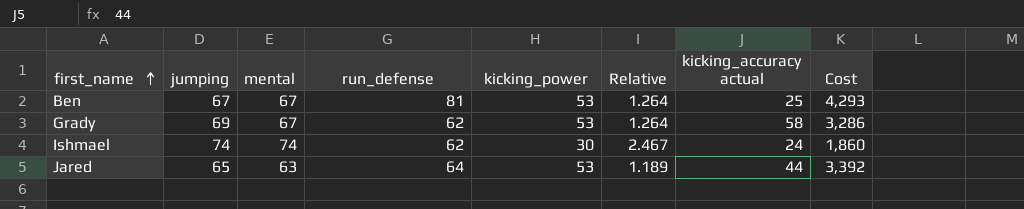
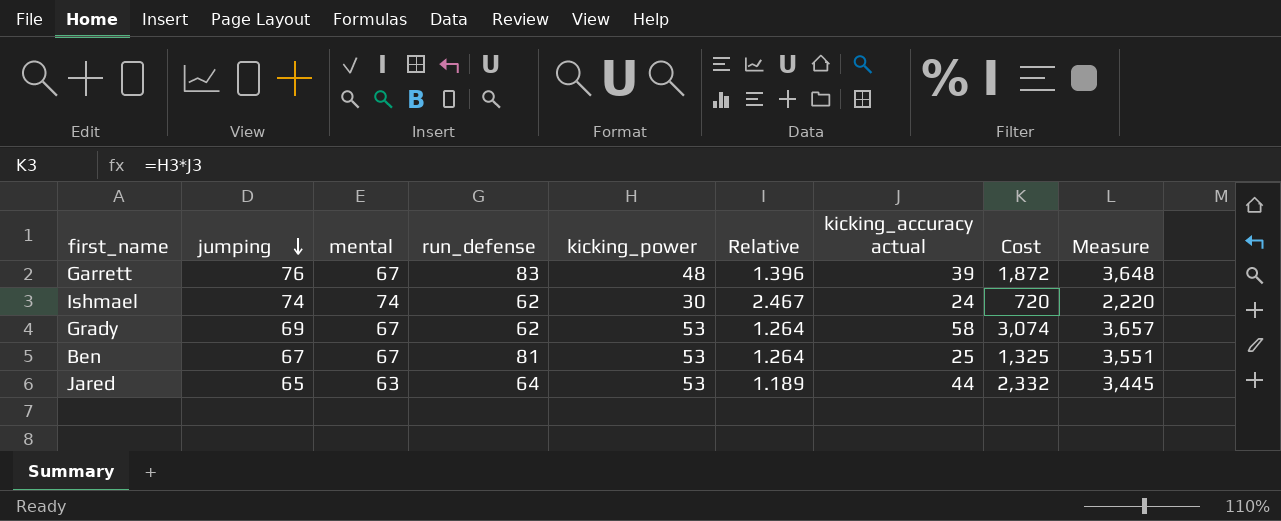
row order: first_name ascending -> jumping descending
column Cost | formula: [run_defense] * [kicking_power] -> [kicking_power] * [kicking_accuracy actual]
column Measure | formula: none -> [jumping] * [kicking_power]
row Garrett: none -> 76 | 67 | 83 | 48 | 1.396 | 39 | 1,872 | 3,648

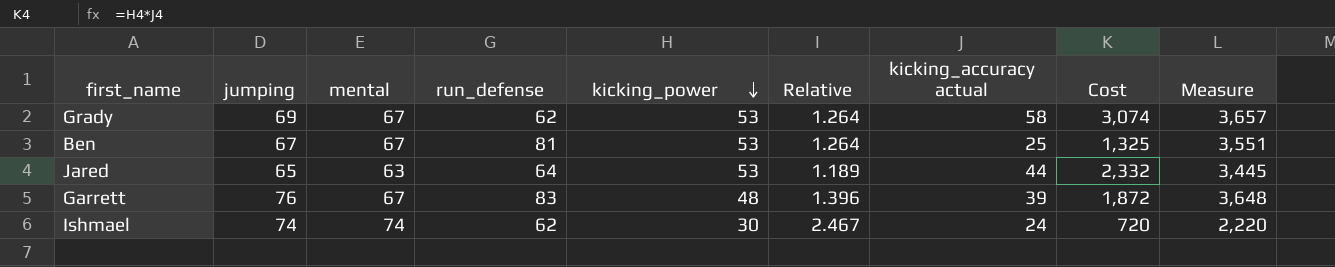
row order: jumping descending -> kicking_power descending

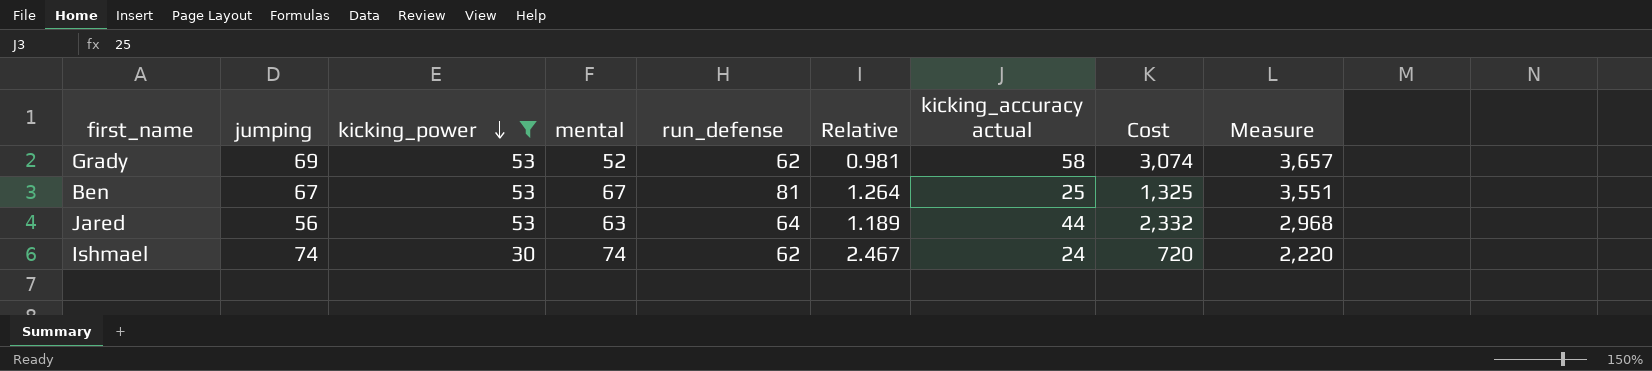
filter: none -> kicking_power != 48
column kicking_power | position: 5 -> 3
Grady | mental: 67 -> 52
Grady | Relative: 1.264 -> 0.981
Jared | jumping: 65 -> 56
Jared | Measure: 3,445 -> 2,968

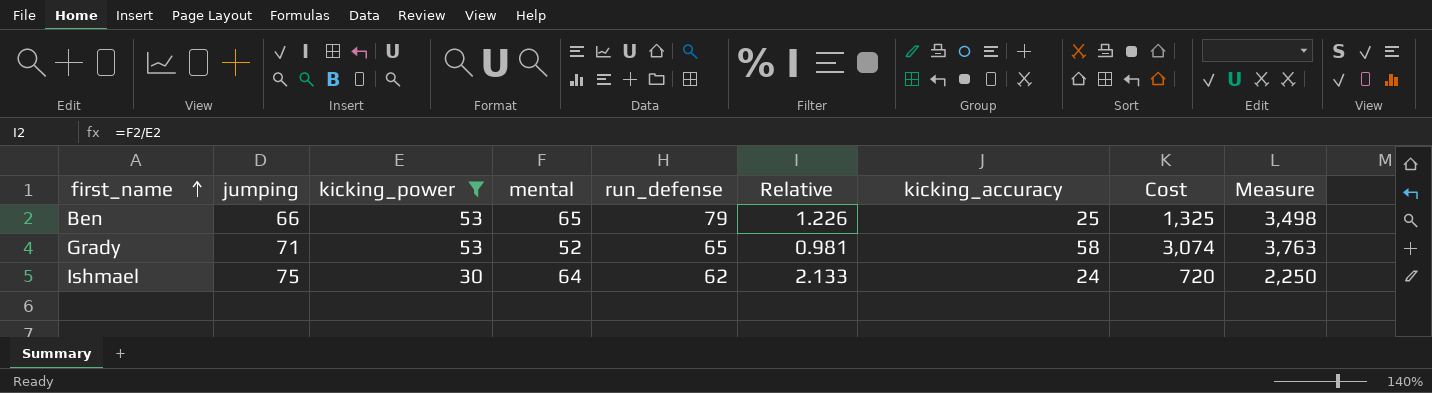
row order: kicking_power descending -> first_name ascending
column name: kicking_accuracy actual -> kicking_accuracy
row Jared: 56 | 53 | 63 | 64 | 1.189 | 44 | 2,332 | 2,968 -> none
Ben | jumping: 67 -> 66
Ben | mental: 67 -> 65
Ben | run_defense: 81 -> 79
Ben | Relative: 1.264 -> 1.226
Ben | Measure: 3,551 -> 3,498
Grady | jumping: 69 -> 71
Grady | run_defense: 62 -> 65
Grady | Measure: 3,657 -> 3,763
Ishmael | jumping: 74 -> 75
Ishmael | mental: 74 -> 64
Ishmael | Relative: 2.467 -> 2.133
Ishmael | Measure: 2,220 -> 2,250

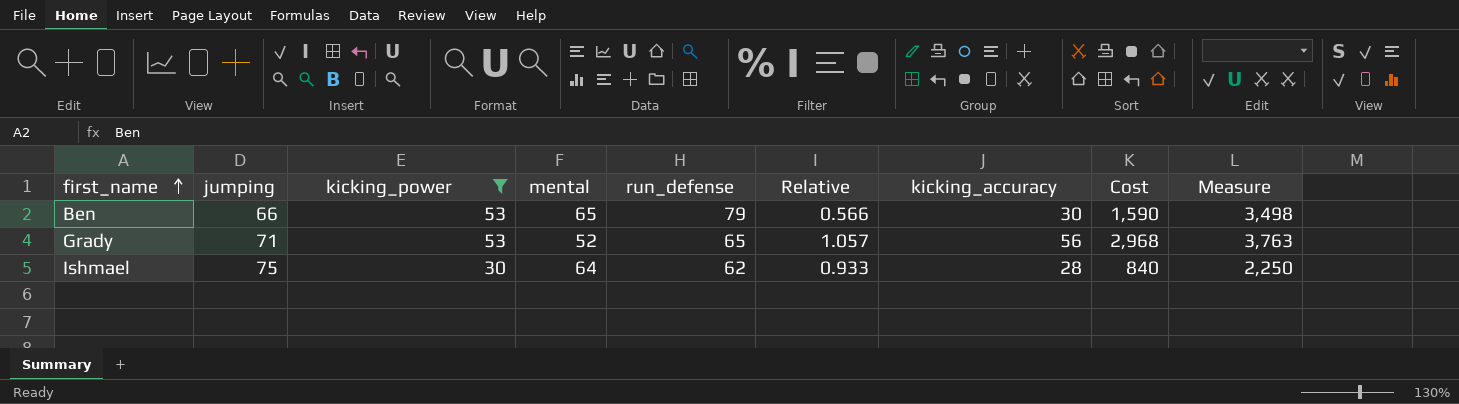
column Relative | formula: [mental] / [kicking_power] -> [kicking_accuracy] / [kicking_power]
Ben | kicking_accuracy: 25 -> 30
Ben | Cost: 1,325 -> 1,590
Grady | kicking_accuracy: 58 -> 56
Grady | Cost: 3,074 -> 2,968
Ishmael | kicking_accuracy: 24 -> 28
Ishmael | Cost: 720 -> 840

